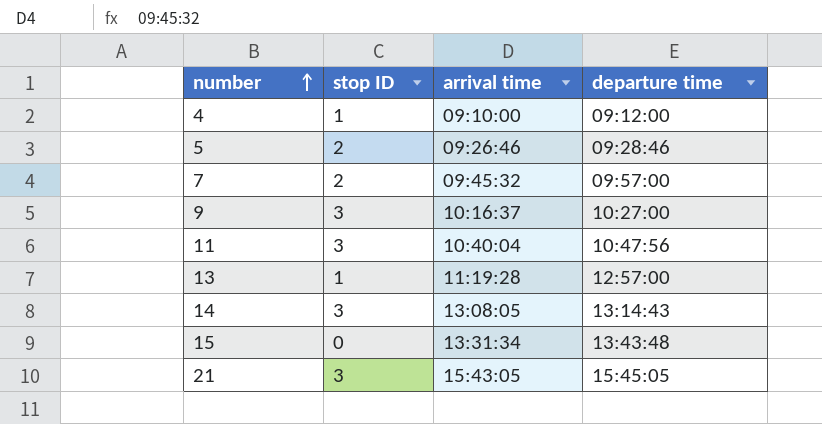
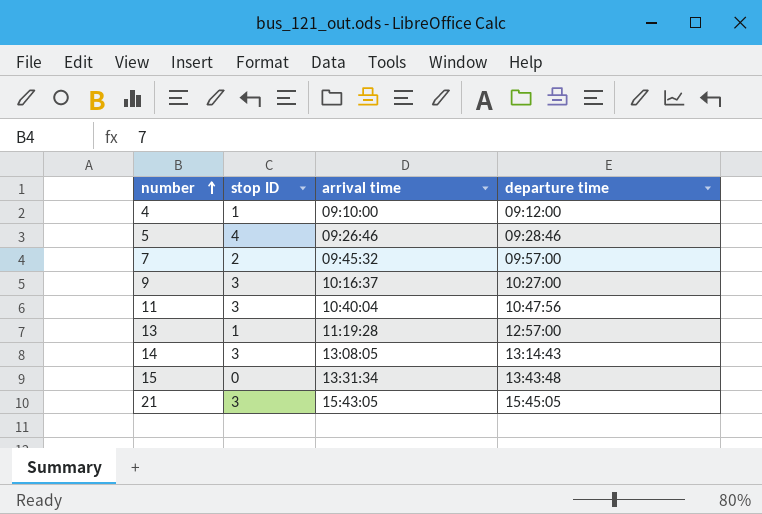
5 | stop ID: 2 -> 4

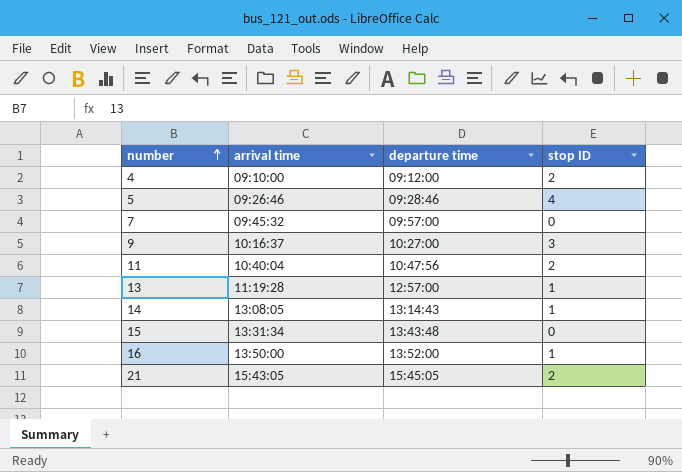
column stop ID | position: 2 -> 4
4 | stop ID: 1 -> 2
7 | stop ID: 2 -> 0
11 | stop ID: 3 -> 2
14 | stop ID: 3 -> 1
row 16: none -> 13:50:00 | 13:52:00 | 1
21 | stop ID: 3 -> 2

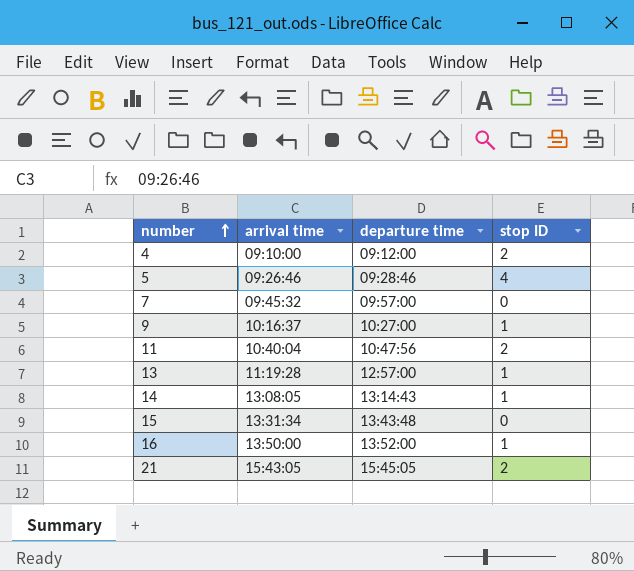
9 | stop ID: 3 -> 1

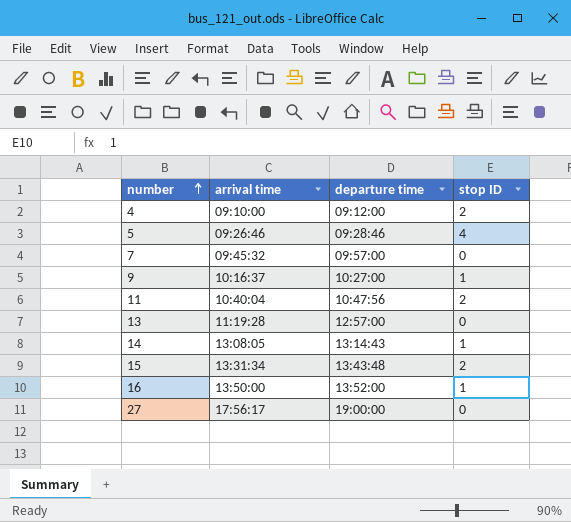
row 21: 15:43:05 | 15:45:05 | 2 -> none
13 | stop ID: 1 -> 0
15 | stop ID: 0 -> 2
row 27: none -> 17:56:17 | 19:00:00 | 0

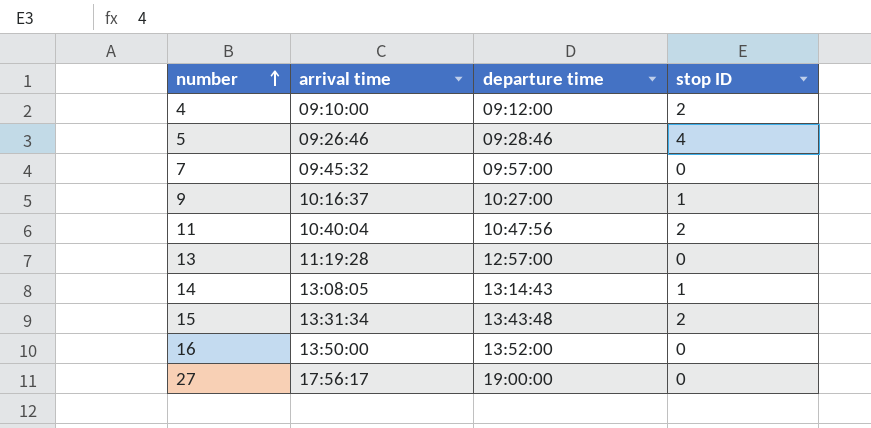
16 | stop ID: 1 -> 0

